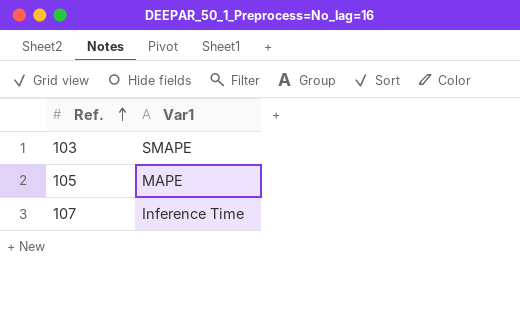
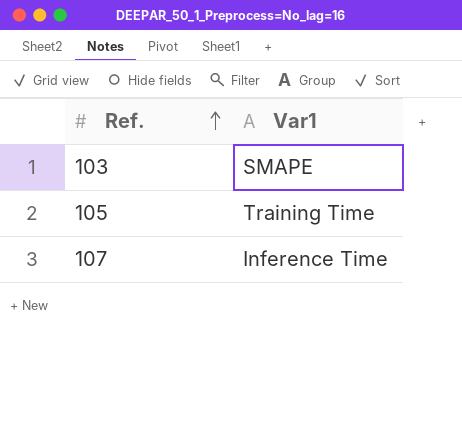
105 | Var1: MAPE -> Training Time

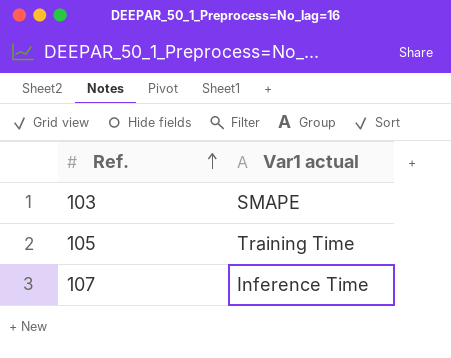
column name: Var1 -> Var1 actual

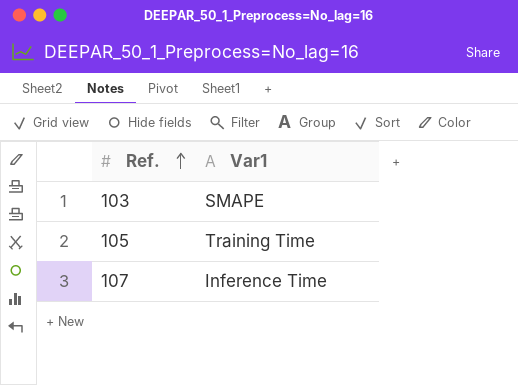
column name: Var1 actual -> Var1

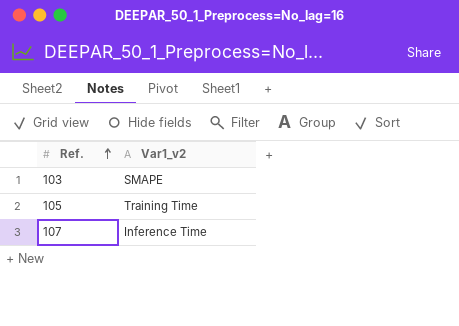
column name: Var1 -> Var1_v2

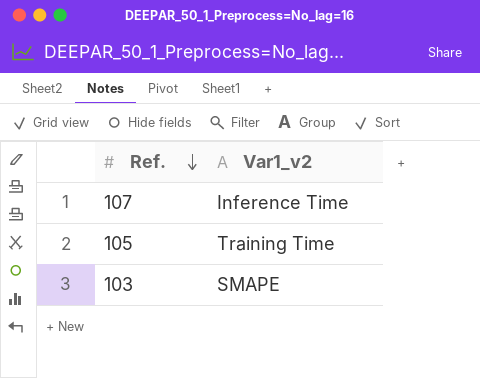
row order: Ref. ascending -> Ref. descending

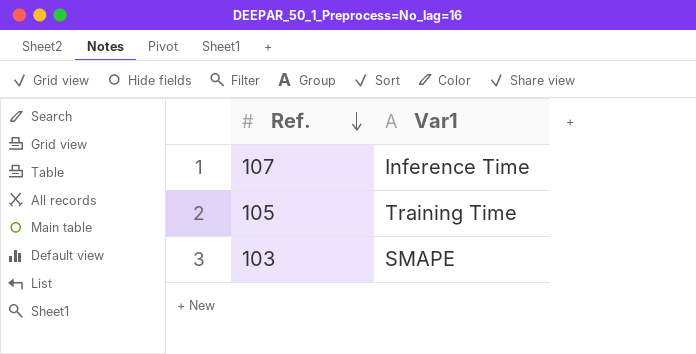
column name: Var1_v2 -> Var1

